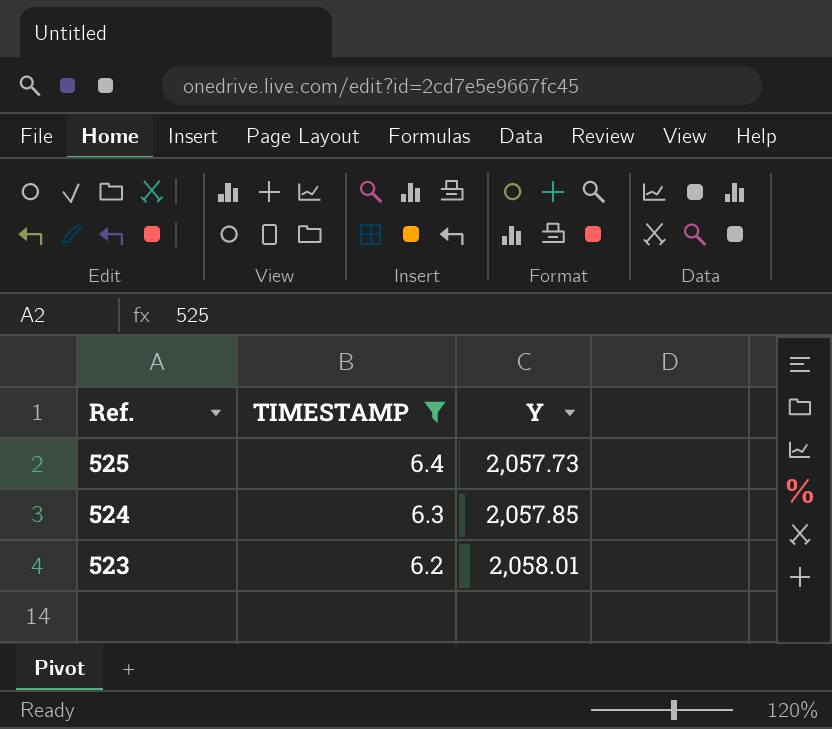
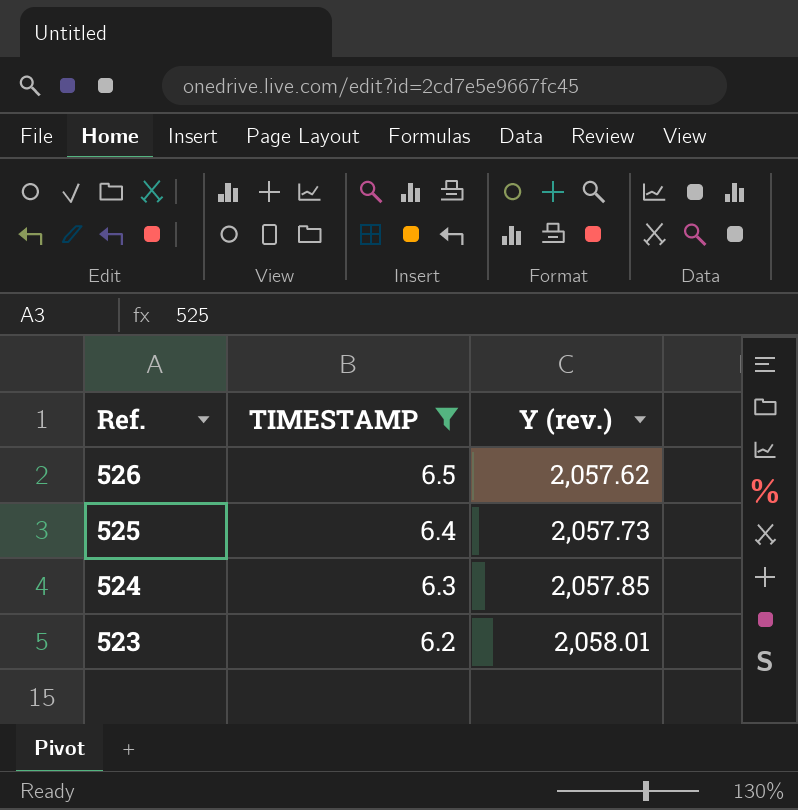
column name: Y -> Y (rev.)
row 526: none -> 6.5 | 2,057.62

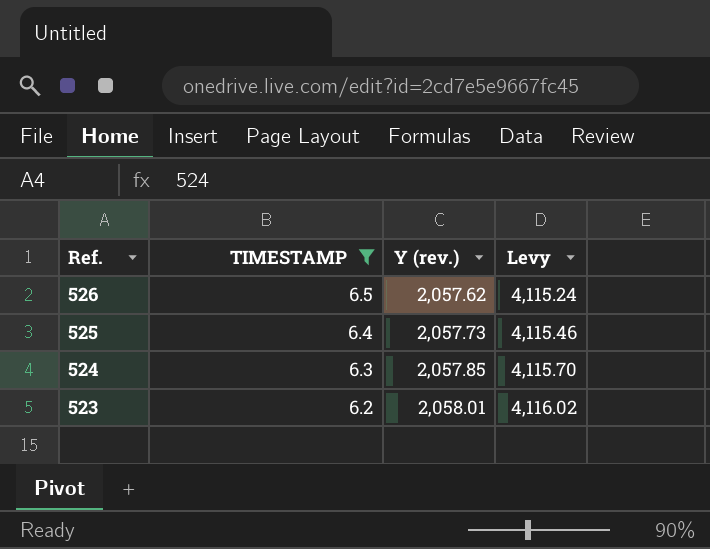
column Levy | formula: none -> [Y (rev.)] * 2

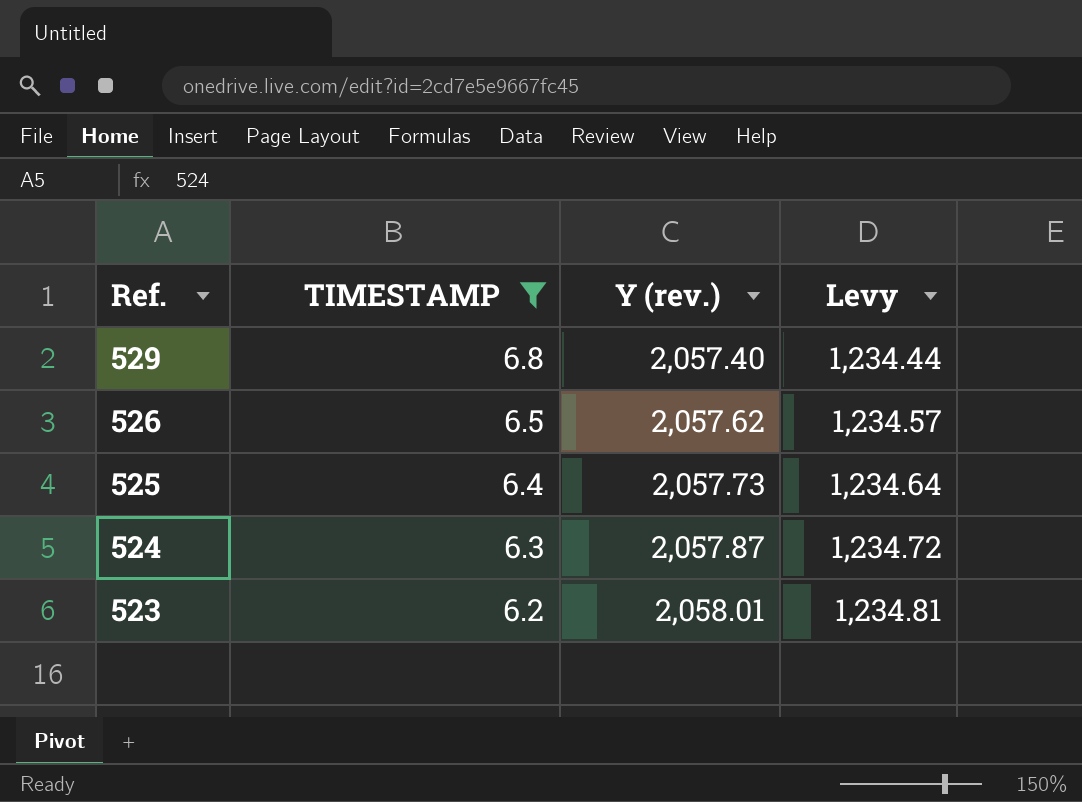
column Levy | formula: [Y (rev.)] * 2 -> [Y (rev.)] * 0.6
row 529: none -> 6.8 | 2,057.40 | 1,234.44
524 | Y (rev.): 2,057.85 -> 2,057.87

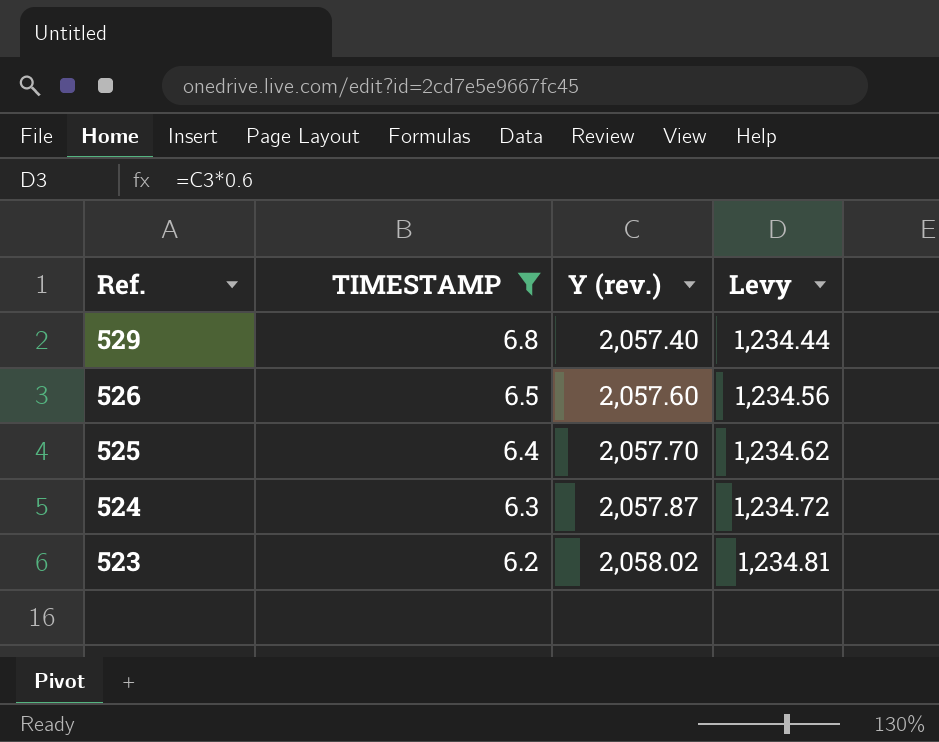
526 | Y (rev.): 2,057.62 -> 2,057.60
526 | Levy: 1,234.57 -> 1,234.56
525 | Y (rev.): 2,057.73 -> 2,057.70
525 | Levy: 1,234.64 -> 1,234.62
523 | Y (rev.): 2,058.01 -> 2,058.02

